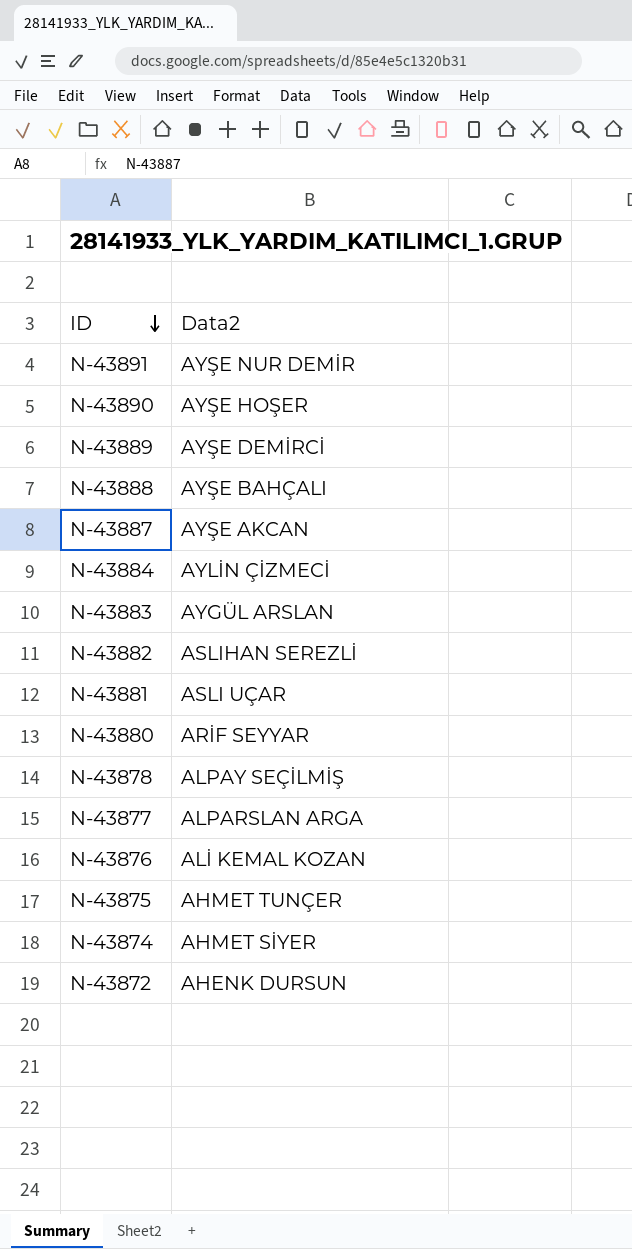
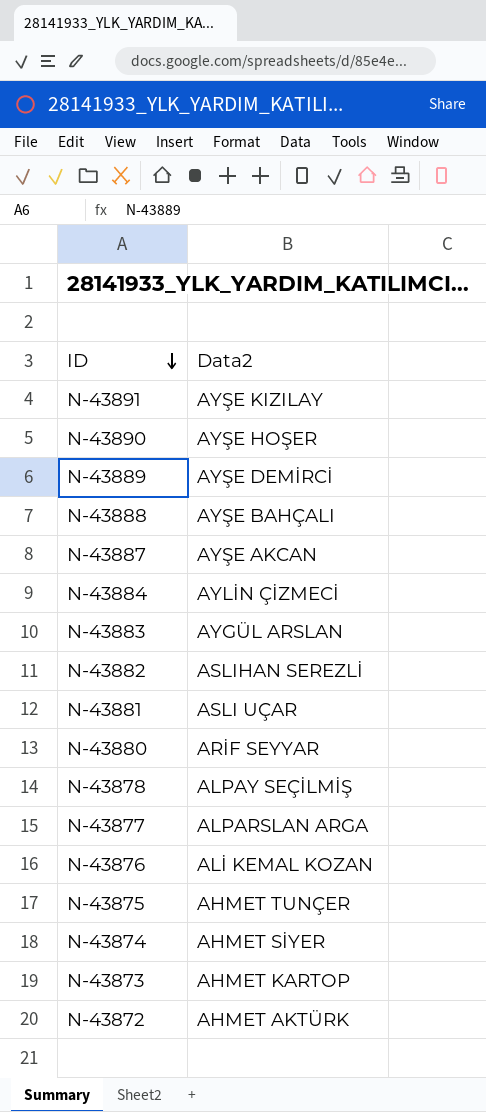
N-43891 | Data2: AYŞE NUR DEMİR -> AYŞE KIZILAY
row N-43873: none -> AHMET KARTOP
N-43872 | Data2: AHENK DURSUN -> AHMET AKTÜRK

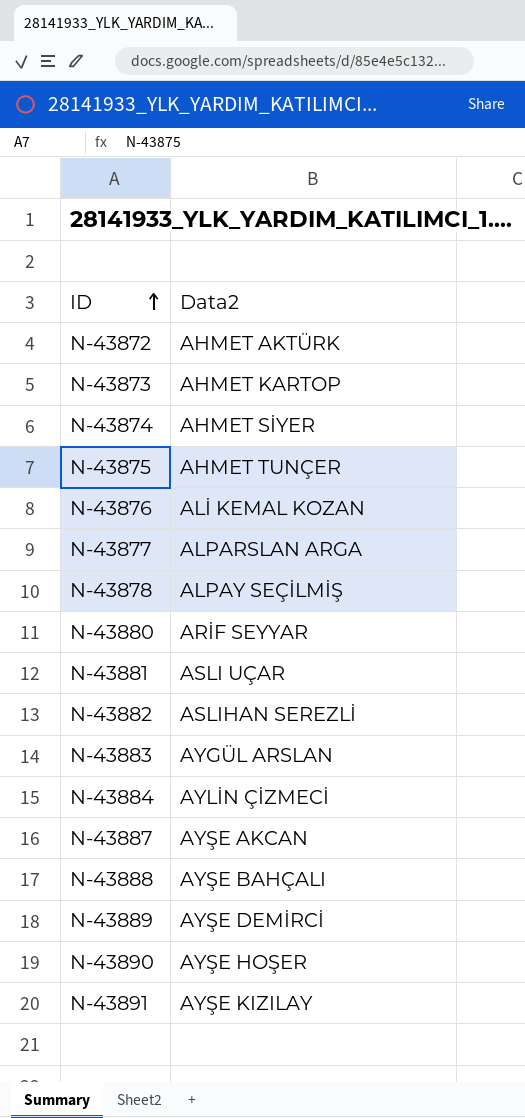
row order: ID descending -> ID ascending

